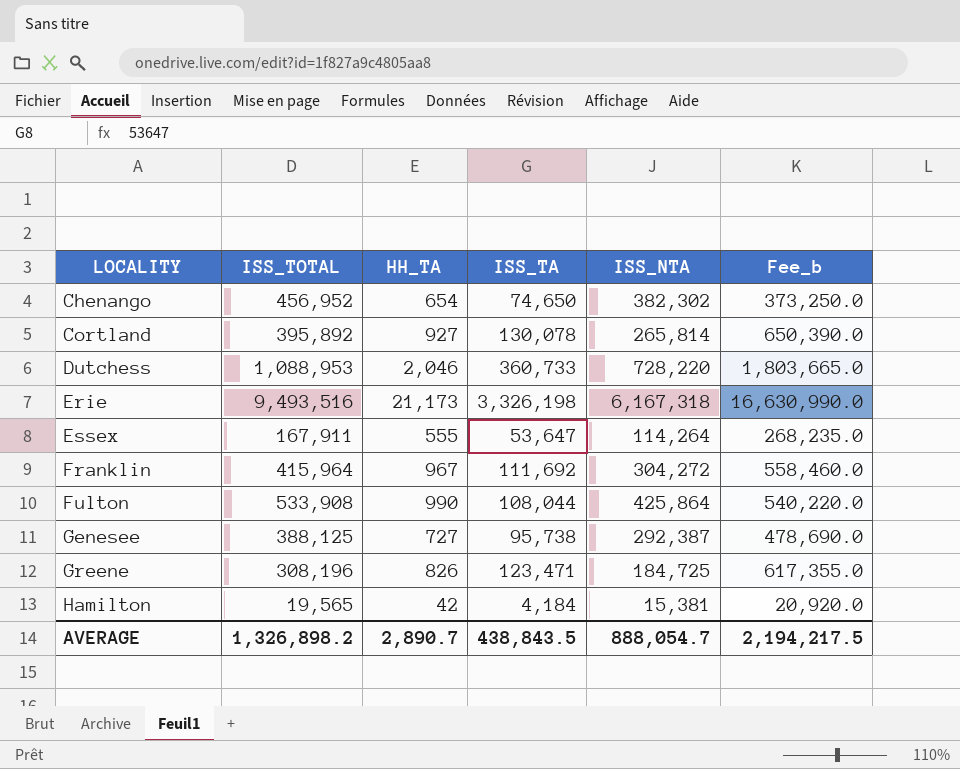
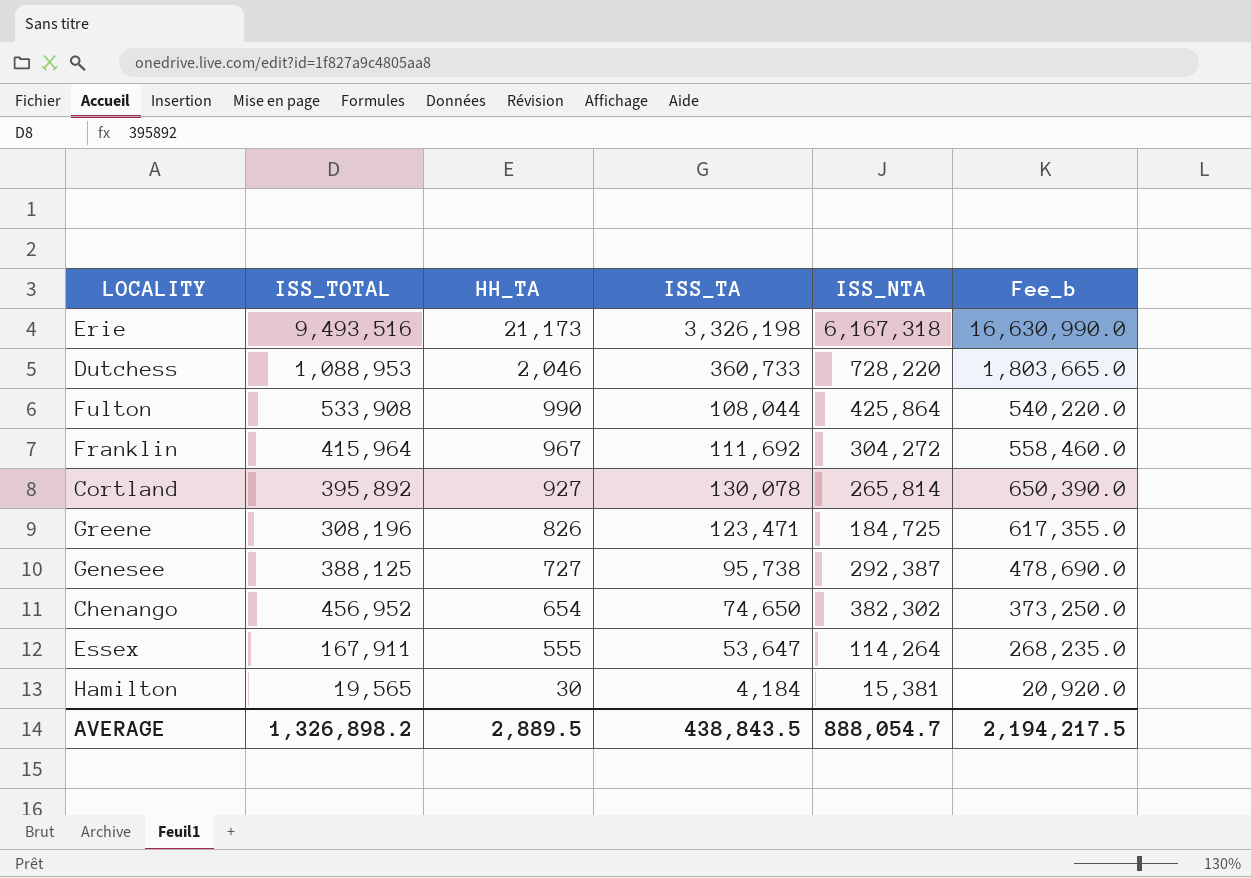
row order: LOCALITY ascending -> HH_TA descending
Hamilton | HH_TA: 42 -> 30
AVERAGE | HH_TA: 2,890.7 -> 2,889.5

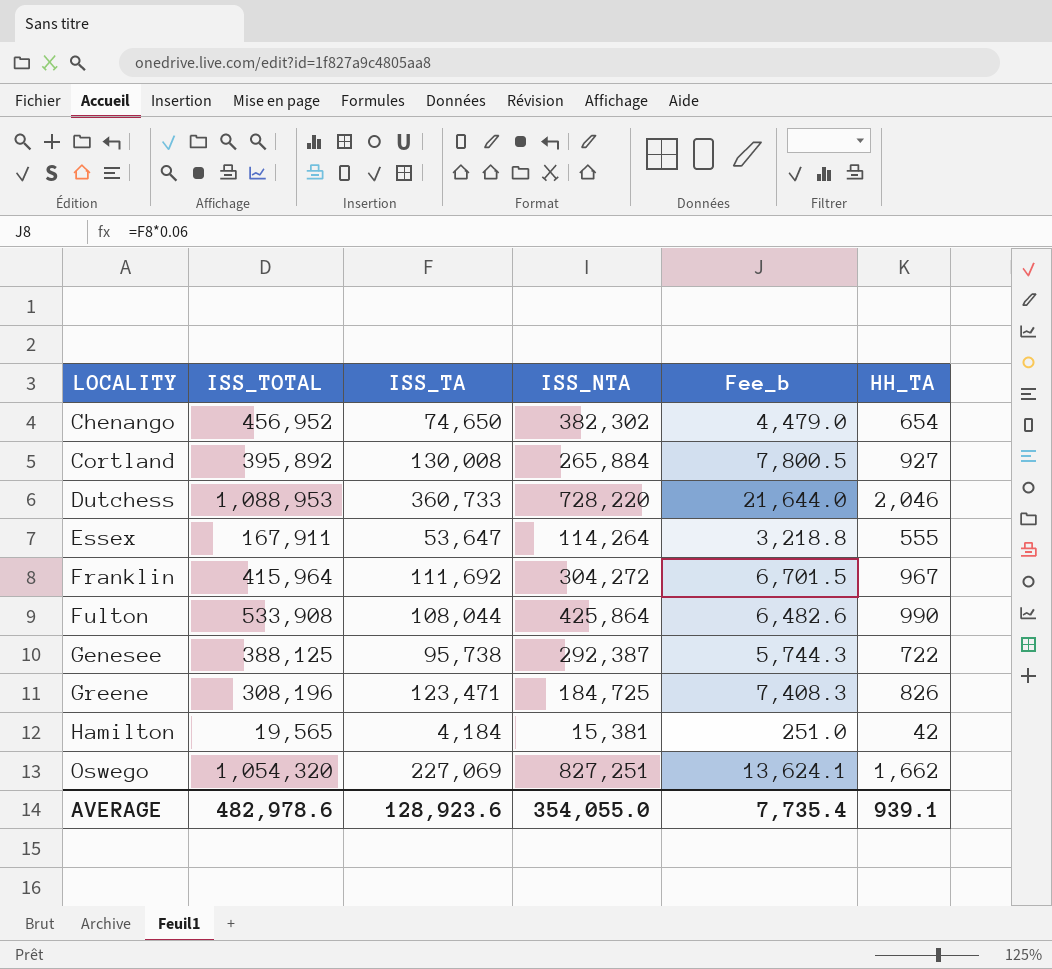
row order: HH_TA descending -> LOCALITY ascending
column Fee_b | formula: [ISS_TA] * 5 -> [ISS_TA] * 0.06
column HH_TA | position: 3 -> 6
row Erie: 9,493,516 | 21,173 | 3,326,198 | 6,167,318 | 16,630,990.0 -> none
Cortland | ISS_TA: 130,078 -> 130,008
Cortland | ISS_NTA: 265,814 -> 265,884
Genesee | HH_TA: 727 -> 722
Hamilton | HH_TA: 30 -> 42
row Oswego: none -> 1,054,320 | 227,069 | 827,251 | 13,624.1 | 1,662
AVERAGE | ISS_TOTAL: 1,326,898.2 -> 482,978.6
AVERAGE | ISS_TA: 438,843.5 -> 128,923.6
AVERAGE | ISS_NTA: 888,054.7 -> 354,055.0
AVERAGE | Fee_b: 2,194,217.5 -> 7,735.4
AVERAGE | HH_TA: 2,889.5 -> 939.1

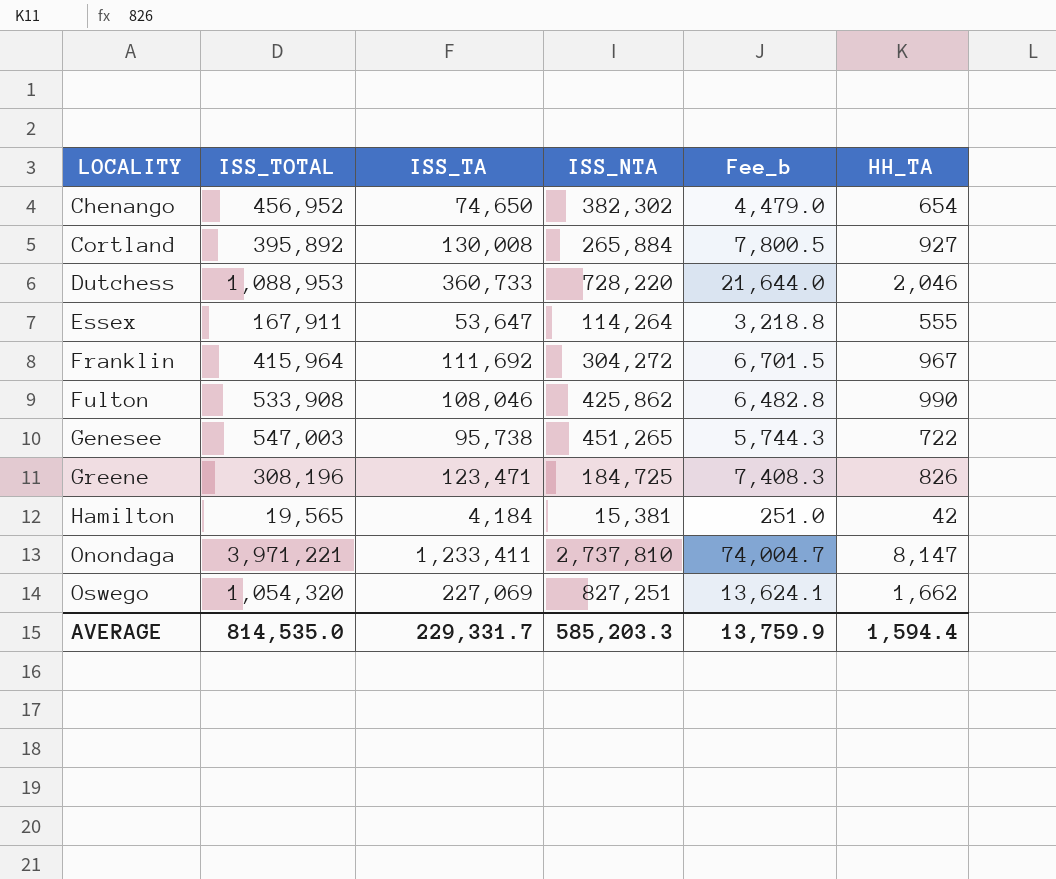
Fulton | ISS_TA: 108,044 -> 108,046
Fulton | ISS_NTA: 425,864 -> 425,862
Fulton | Fee_b: 6,482.6 -> 6,482.8
Genesee | ISS_TOTAL: 388,125 -> 547,003
Genesee | ISS_NTA: 292,387 -> 451,265
row Onondaga: none -> 3,971,221 | 1,233,411 | 2,737,810 | 74,004.7 | 8,147
AVERAGE | ISS_TOTAL: 482,978.6 -> 814,535.0
AVERAGE | ISS_TA: 128,923.6 -> 229,331.7
AVERAGE | ISS_NTA: 354,055.0 -> 585,203.3
AVERAGE | Fee_b: 7,735.4 -> 13,759.9
AVERAGE | HH_TA: 939.1 -> 1,594.4

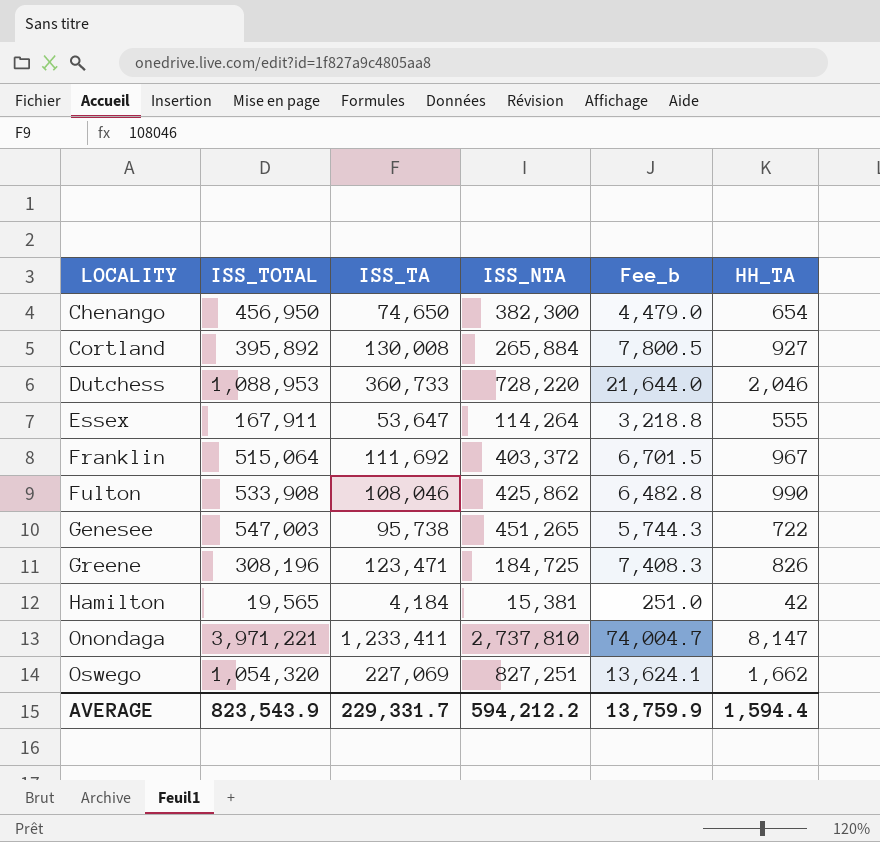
Chenango | ISS_TOTAL: 456,952 -> 456,950
Chenango | ISS_NTA: 382,302 -> 382,300
Franklin | ISS_TOTAL: 415,964 -> 515,064
Franklin | ISS_NTA: 304,272 -> 403,372
AVERAGE | ISS_TOTAL: 814,535.0 -> 823,543.9
AVERAGE | ISS_NTA: 585,203.3 -> 594,212.2

